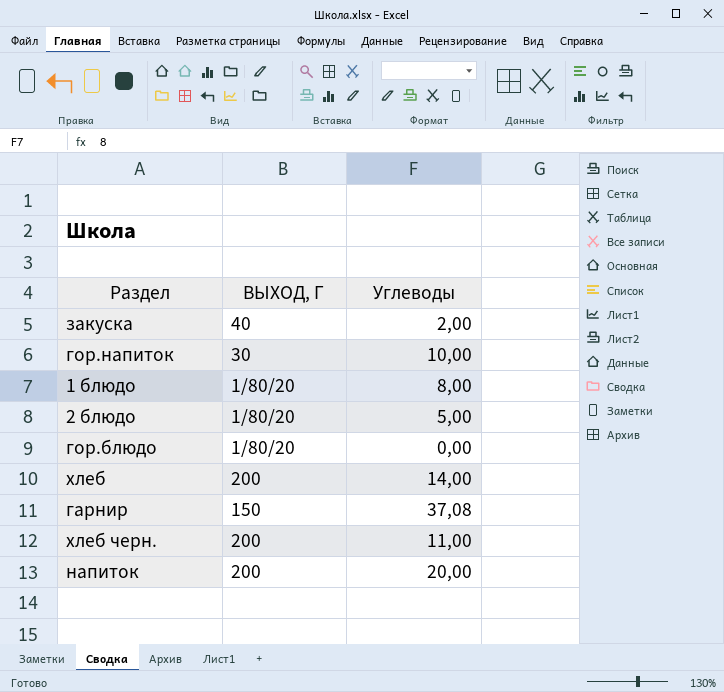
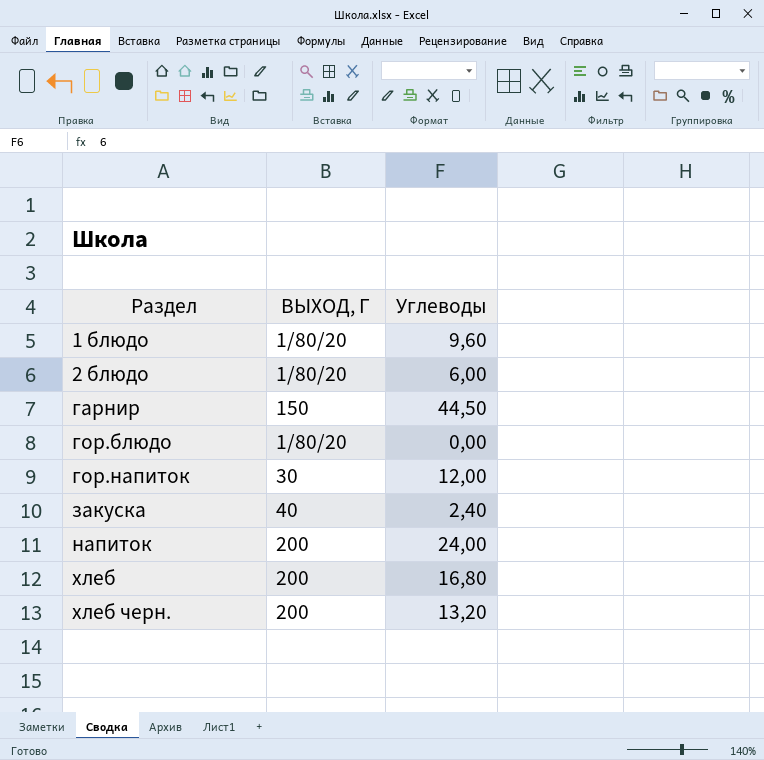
row order: none -> Раздел ascending
1 блюдо | Углеводы: 8,00 -> 9,60
2 блюдо | Углеводы: 5,00 -> 6,00
гарнир | Углеводы: 37,08 -> 44,50
гор.напиток | Углеводы: 10,00 -> 12,00
закуска | Углеводы: 2,00 -> 2,40
напиток | Углеводы: 20,00 -> 24,00
хлеб | Углеводы: 14,00 -> 16,80
хлеб черн. | Углеводы: 11,00 -> 13,20

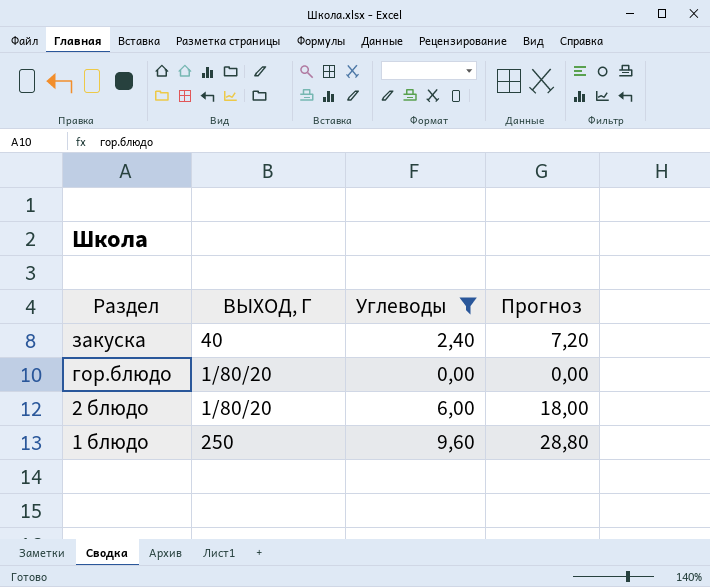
filter: none -> Углеводы <= 9,60
row order: Раздел ascending -> Раздел descending
column Прогноз | formula: none -> [Углеводы] * 3
1 блюдо | ВЫХОД, Г: 1/80/20 -> 250

